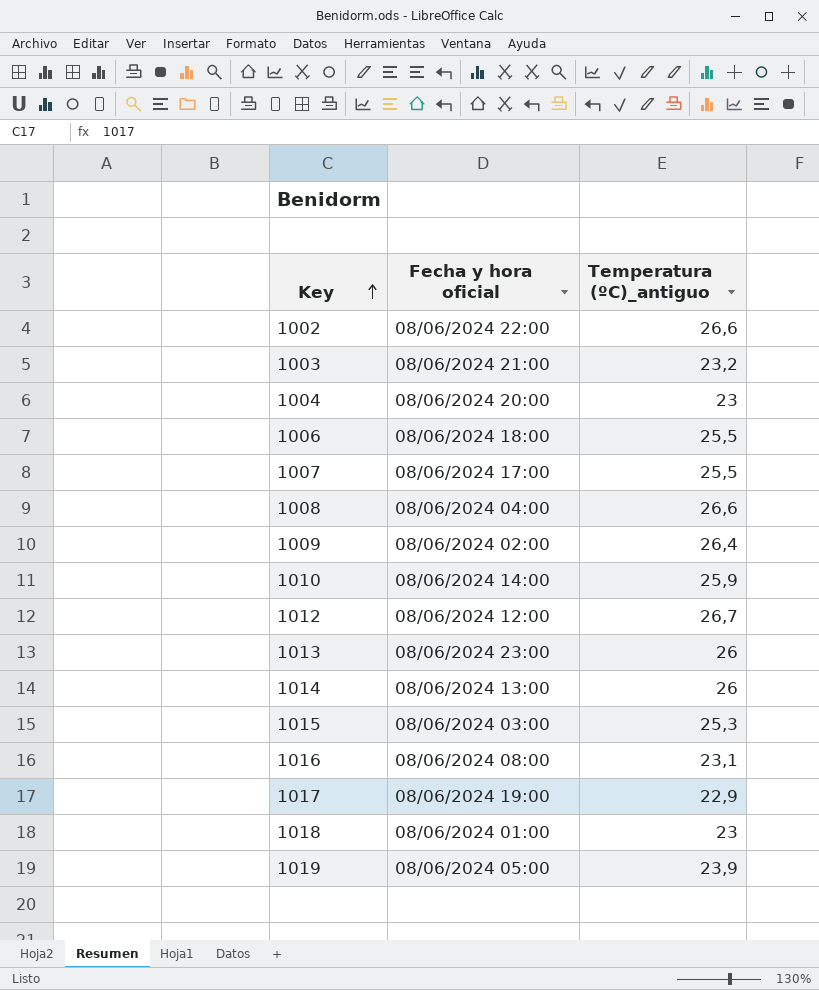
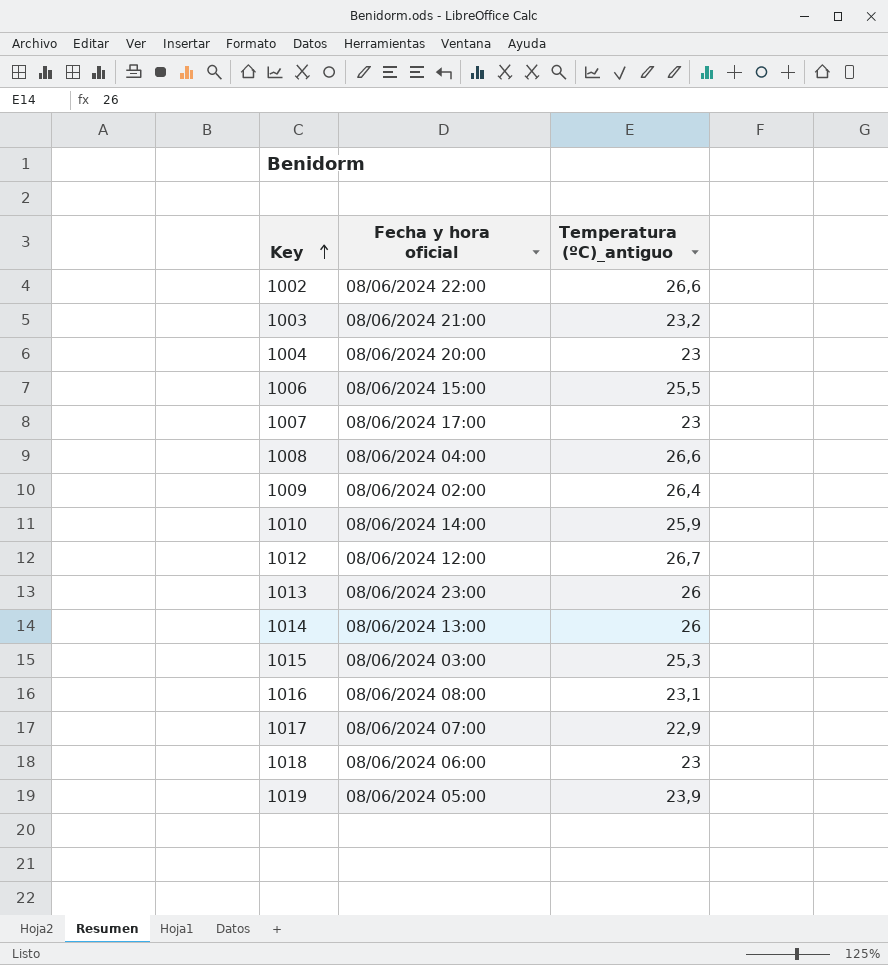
1006 | Fecha y hora oficial: 08/06/2024 18:00 -> 08/06/2024 15:00
1007 | Temperatura (ºC)_antiguo: 25,5 -> 23
1017 | Fecha y hora oficial: 08/06/2024 19:00 -> 08/06/2024 07:00
1018 | Fecha y hora oficial: 08/06/2024 01:00 -> 08/06/2024 06:00

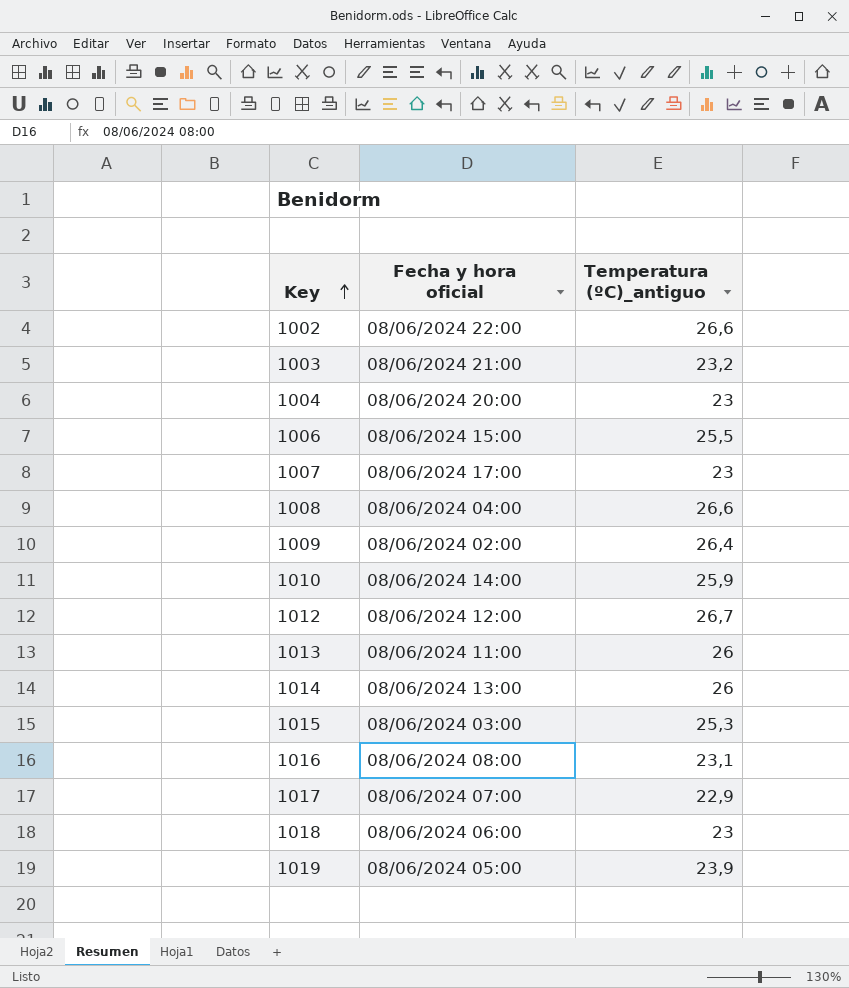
1013 | Fecha y hora oficial: 08/06/2024 23:00 -> 08/06/2024 11:00

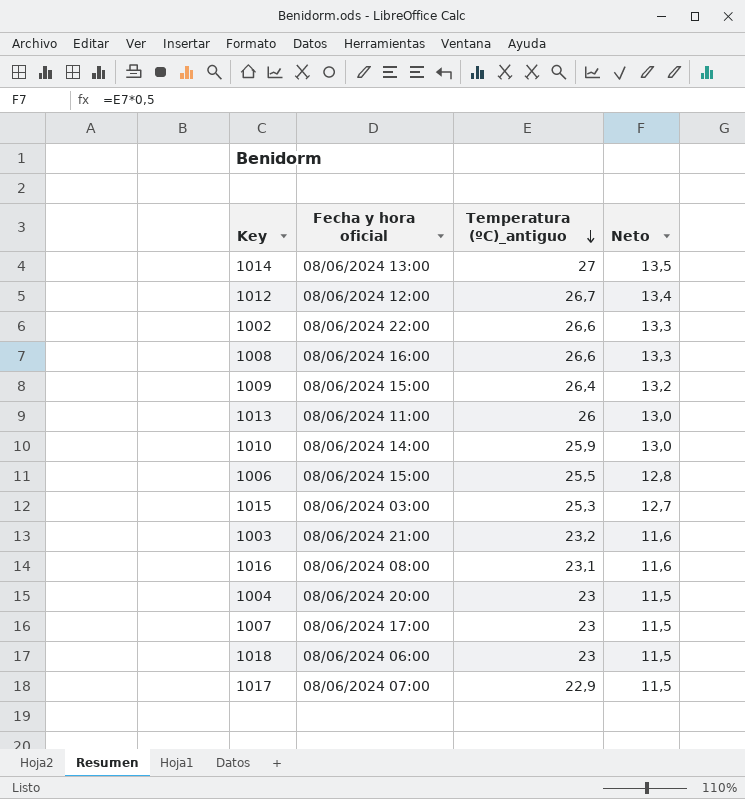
row order: Key ascending -> Temperatura (ºC)_antiguo descending
column Neto | formula: none -> [Temperatura (ºC)_antiguo] * 0,5
row 1019: 08/06/2024 05:00 | 23,9 -> none
1014 | Temperatura (ºC)_antiguo: 26 -> 27
1008 | Fecha y hora oficial: 08/06/2024 04:00 -> 08/06/2024 16:00
1009 | Fecha y hora oficial: 08/06/2024 02:00 -> 08/06/2024 15:00

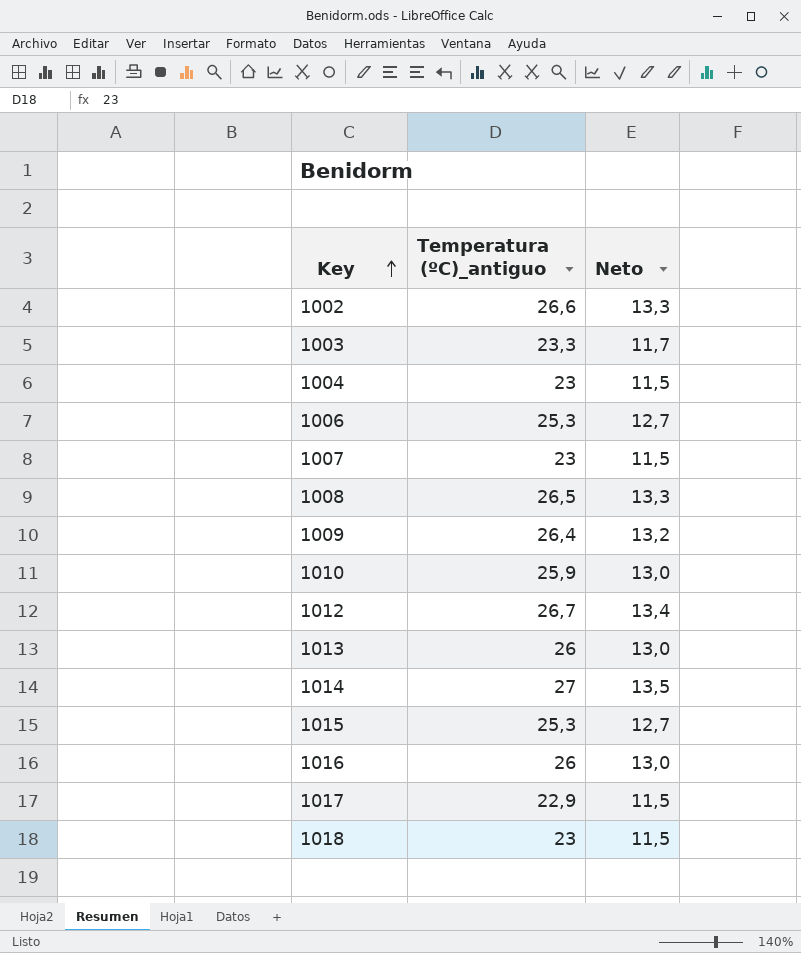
row order: Temperatura (ºC)_antiguo descending -> Key ascending
column Fecha y hora oficial | position: 2 -> none
1003 | Temperatura (ºC)_antiguo: 23,2 -> 23,3
1003 | Neto: 11,6 -> 11,7
1006 | Temperatura (ºC)_antiguo: 25,5 -> 25,3
1006 | Neto: 12,8 -> 12,7
1008 | Temperatura (ºC)_antiguo: 26,6 -> 26,5
1016 | Temperatura (ºC)_antiguo: 23,1 -> 26
1016 | Neto: 11,6 -> 13,0

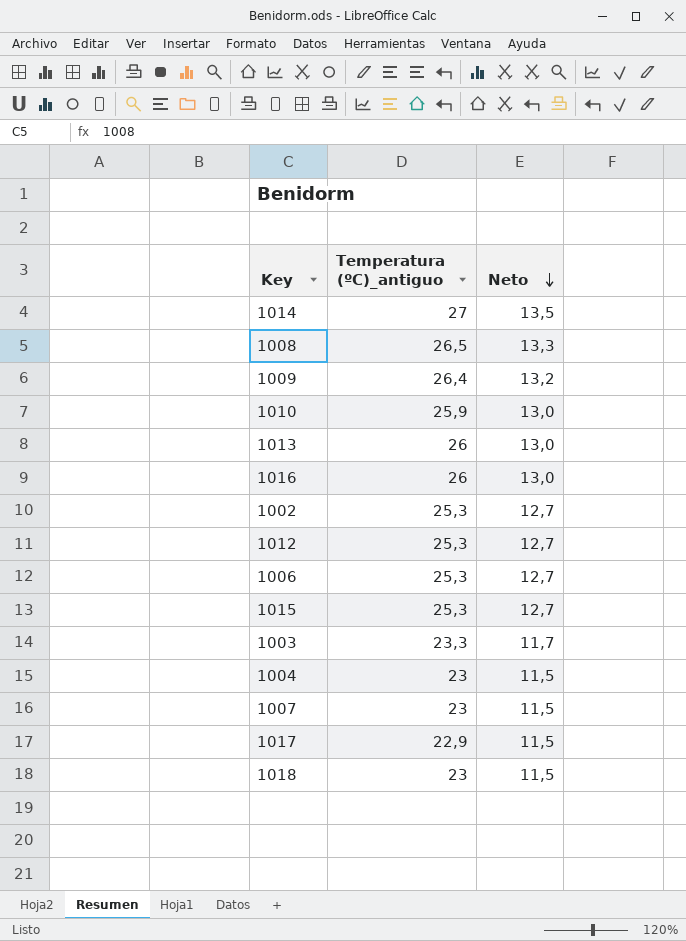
row order: Key ascending -> Neto descending
1002 | Temperatura (ºC)_antiguo: 26,6 -> 25,3
1002 | Neto: 13,3 -> 12,7
1012 | Temperatura (ºC)_antiguo: 26,7 -> 25,3
1012 | Neto: 13,4 -> 12,7

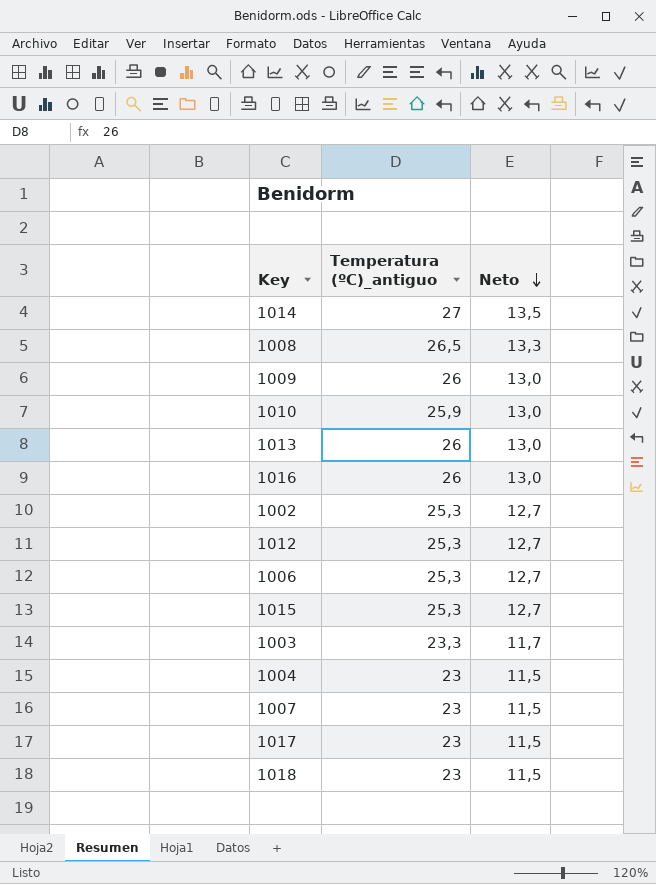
1009 | Temperatura (ºC)_antiguo: 26,4 -> 26
1009 | Neto: 13,2 -> 13,0
1017 | Temperatura (ºC)_antiguo: 22,9 -> 23

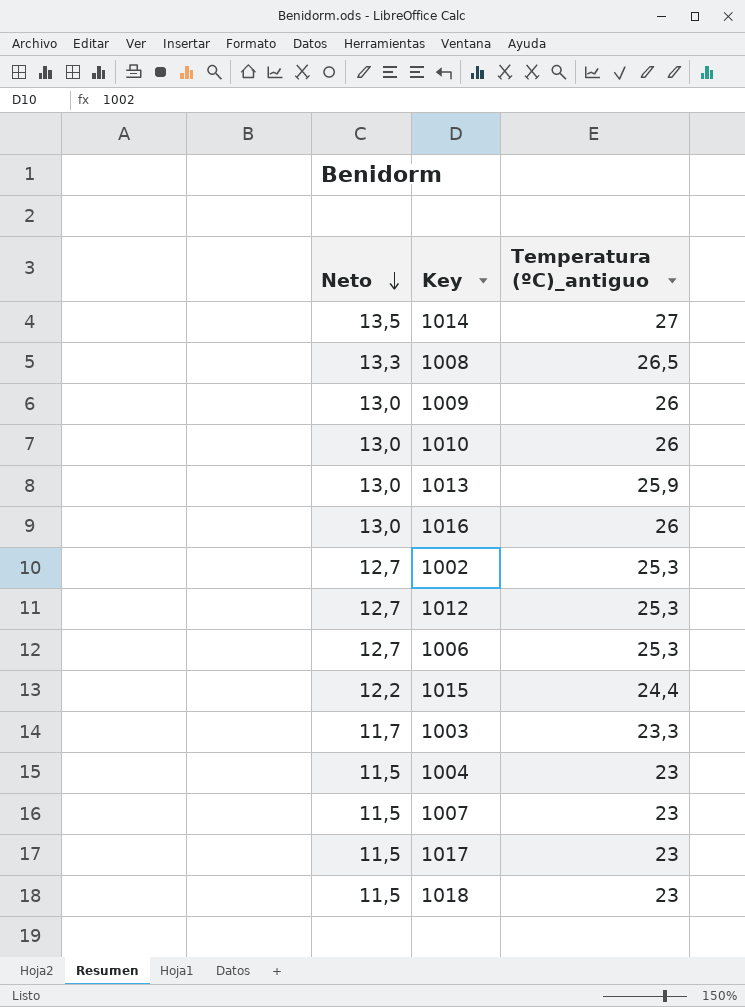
column Neto | position: 3 -> 1
1010 | Temperatura (ºC)_antiguo: 25,9 -> 26
1013 | Temperatura (ºC)_antiguo: 26 -> 25,9
1015 | Neto: 12,7 -> 12,2
1015 | Temperatura (ºC)_antiguo: 25,3 -> 24,4

